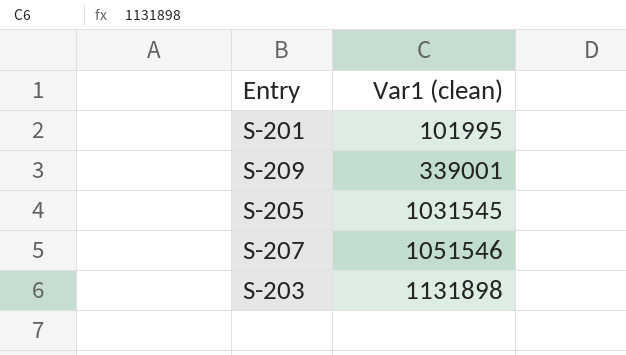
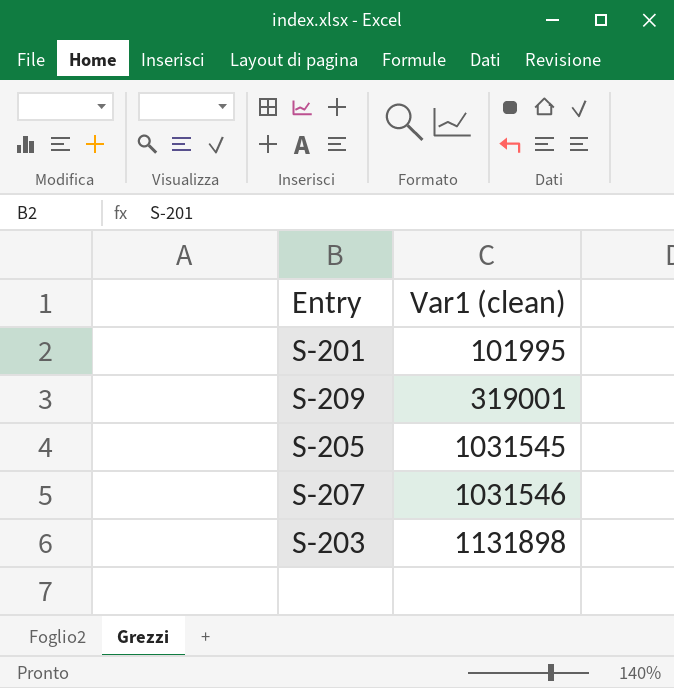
S-209 | Var1 (clean): 339001 -> 319001
S-207 | Var1 (clean): 1051546 -> 1031546

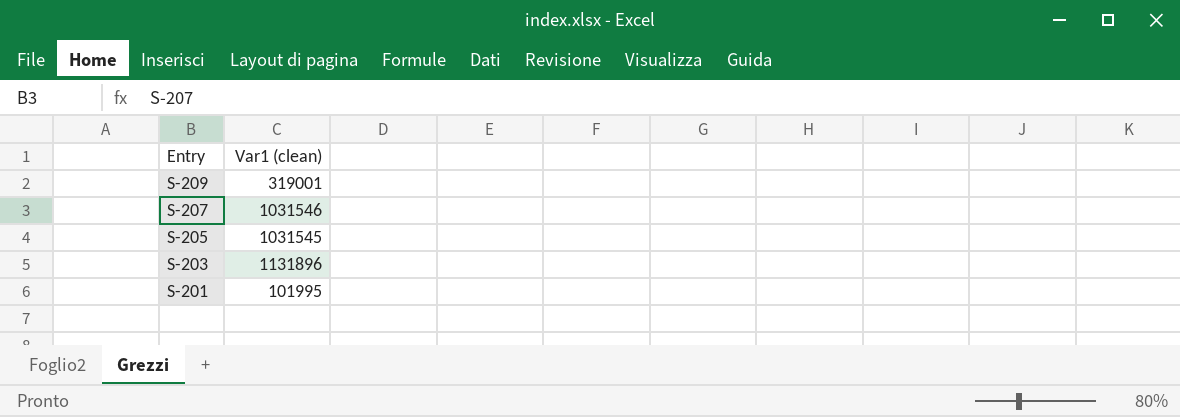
row order: Var1 (clean) ascending -> Entry descending
S-203 | Var1 (clean): 1131898 -> 1131896

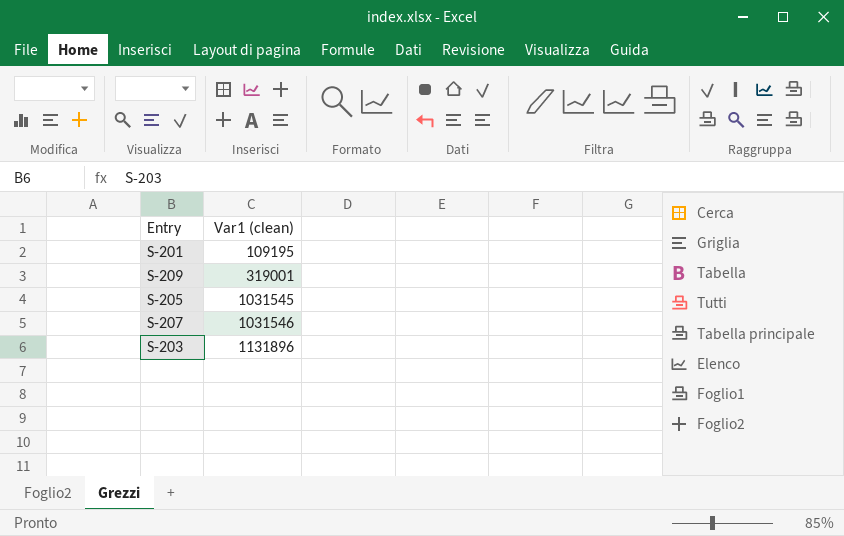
row order: Entry descending -> Var1 (clean) ascending
S-201 | Var1 (clean): 101995 -> 109195

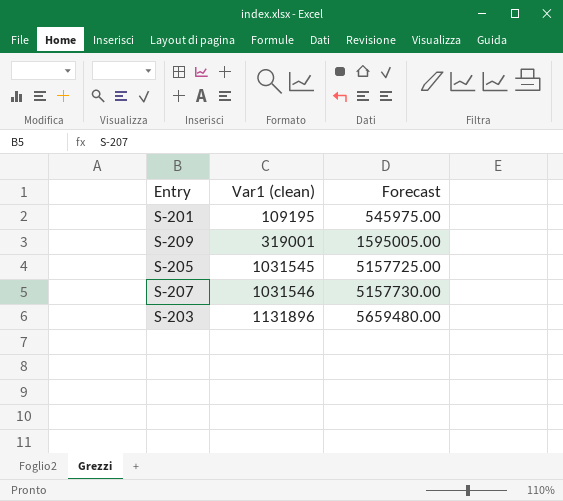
column Forecast | formula: none -> [Var1 (clean)] * 5

